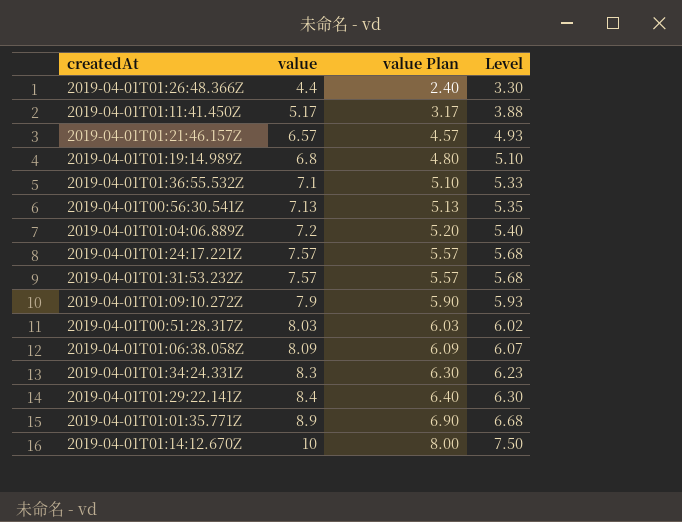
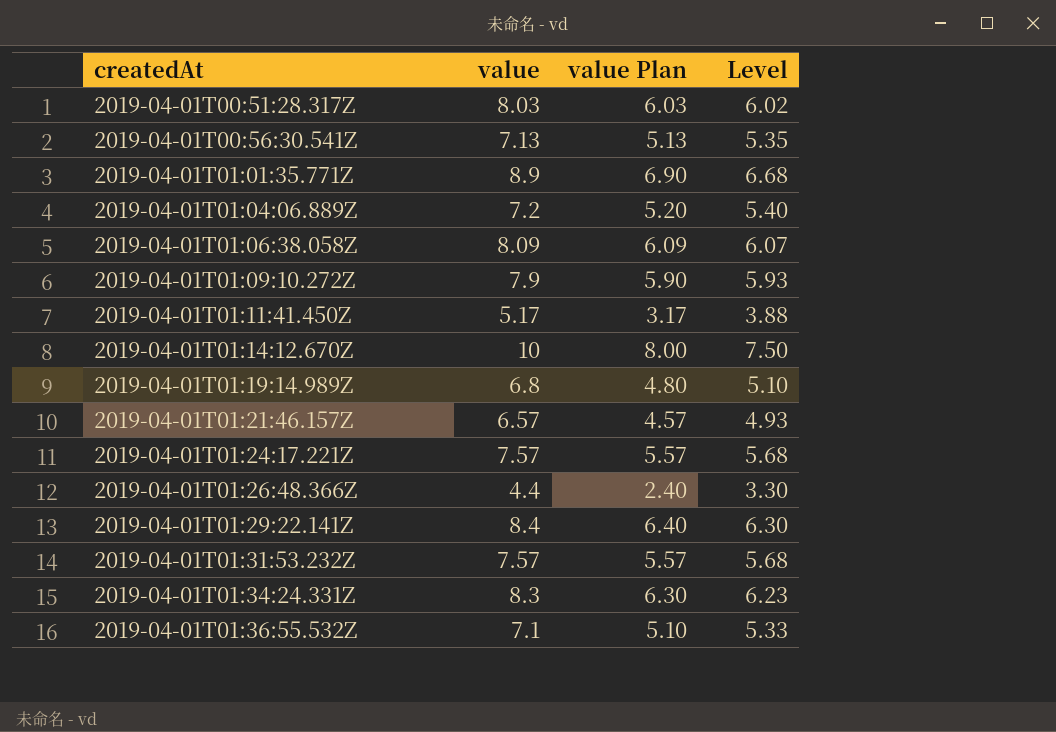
row order: value ascending -> createdAt ascending

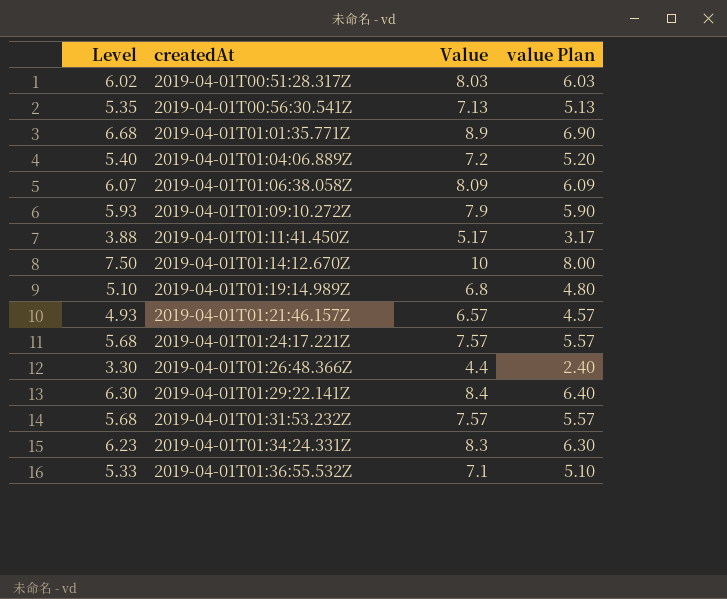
column Level | position: 4 -> 1
column name: value -> Value

